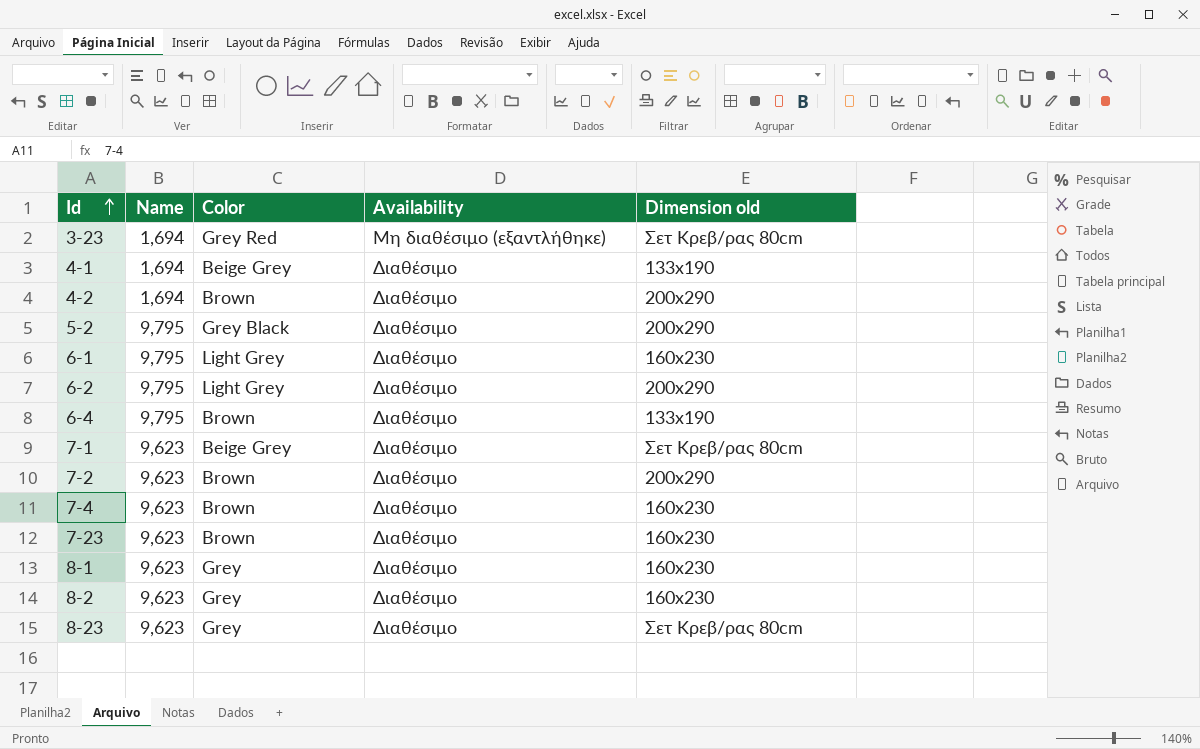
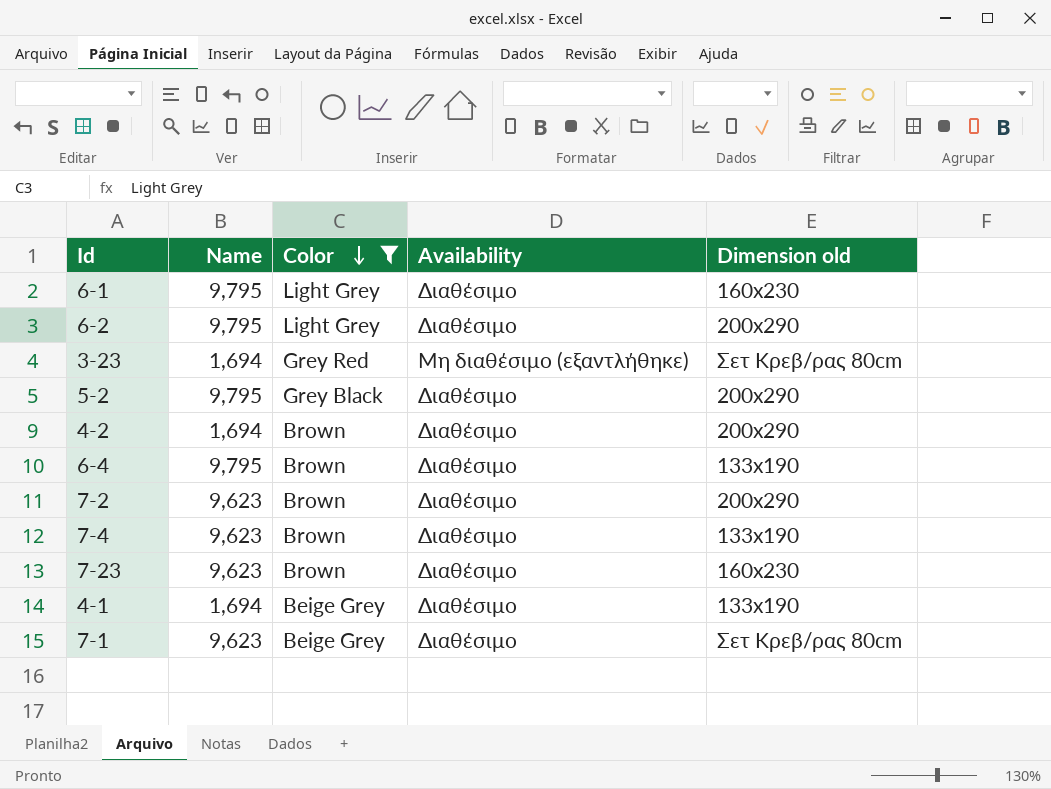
filter: none -> Color != Grey
row order: Id ascending -> Color descending
7-4 | Dimension old: 160x230 -> 133x190

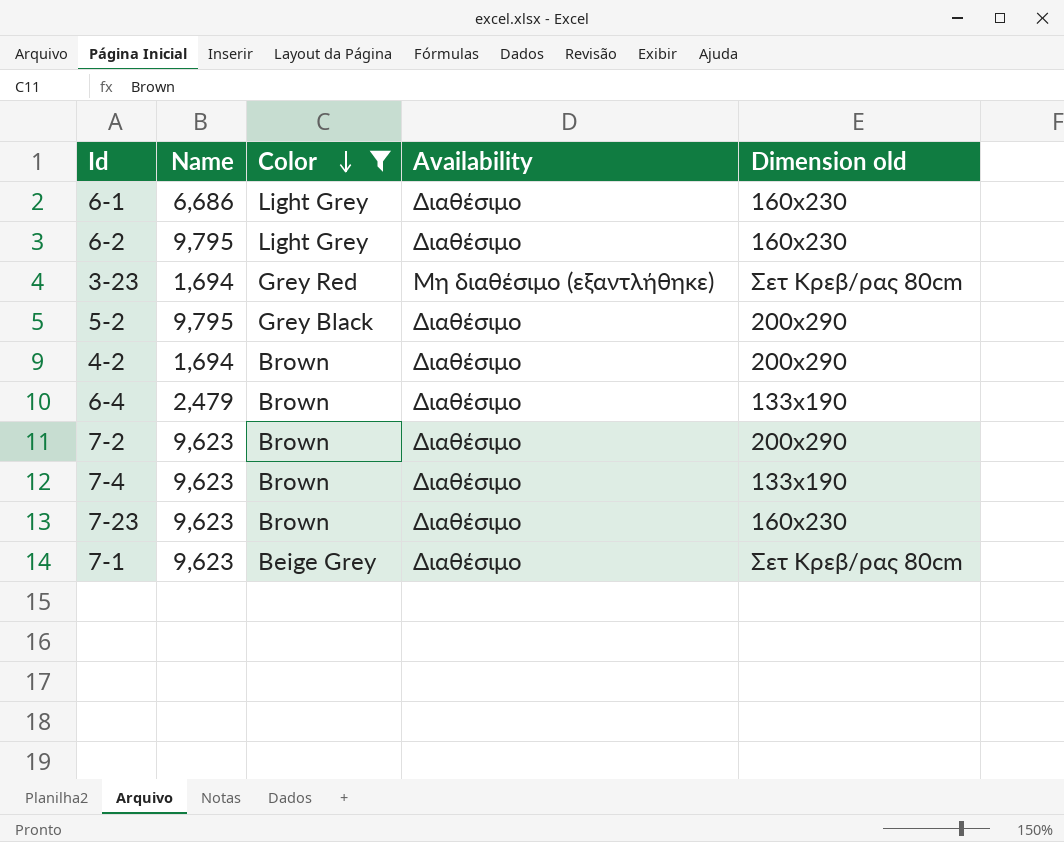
row 4-1: 1,694 | Beige Grey | Διαθέσιμο | 133x190 -> none
6-1 | Name: 9,795 -> 6,686
6-2 | Dimension old: 200x290 -> 160x230
6-4 | Name: 9,795 -> 2,479

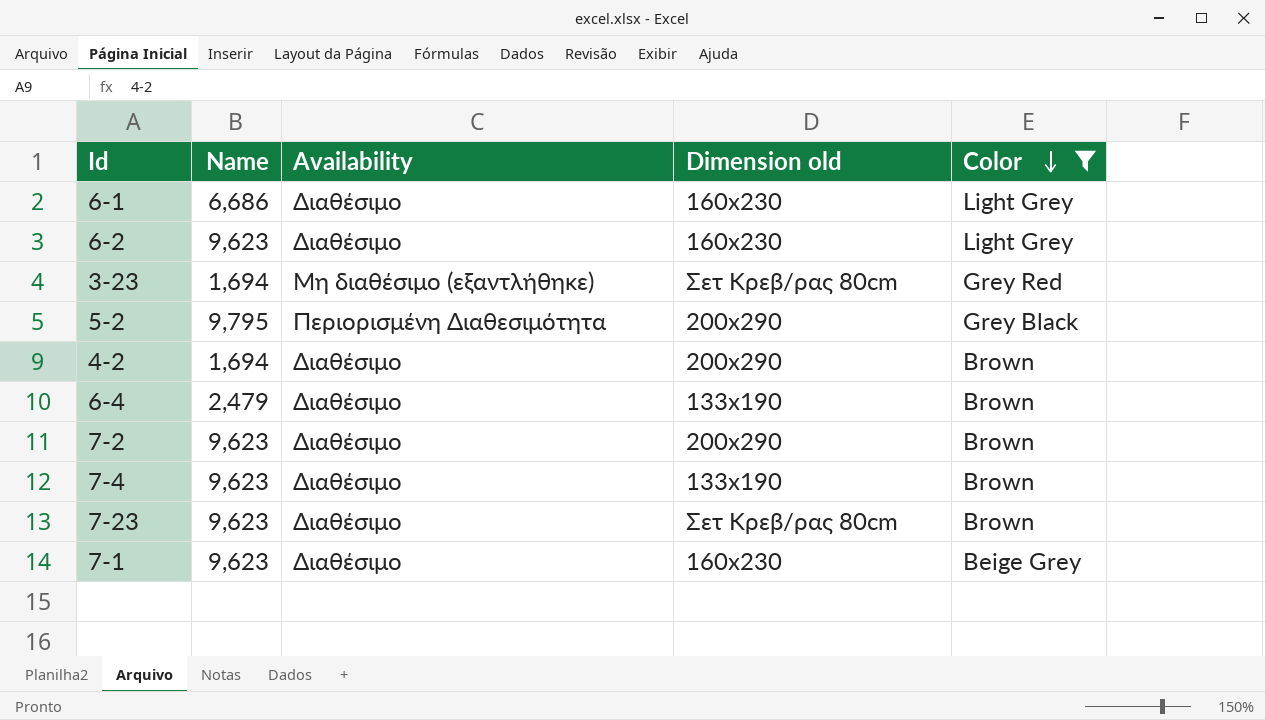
column Color | position: 3 -> 5
6-2 | Name: 9,795 -> 9,623
5-2 | Availability: Διαθέσιμο -> Περιορισμένη Διαθεσιμότητα
7-23 | Dimension old: 160x230 -> Σετ Κρεβ/ρας 80cm
7-1 | Dimension old: Σετ Κρεβ/ρας 80cm -> 160x230

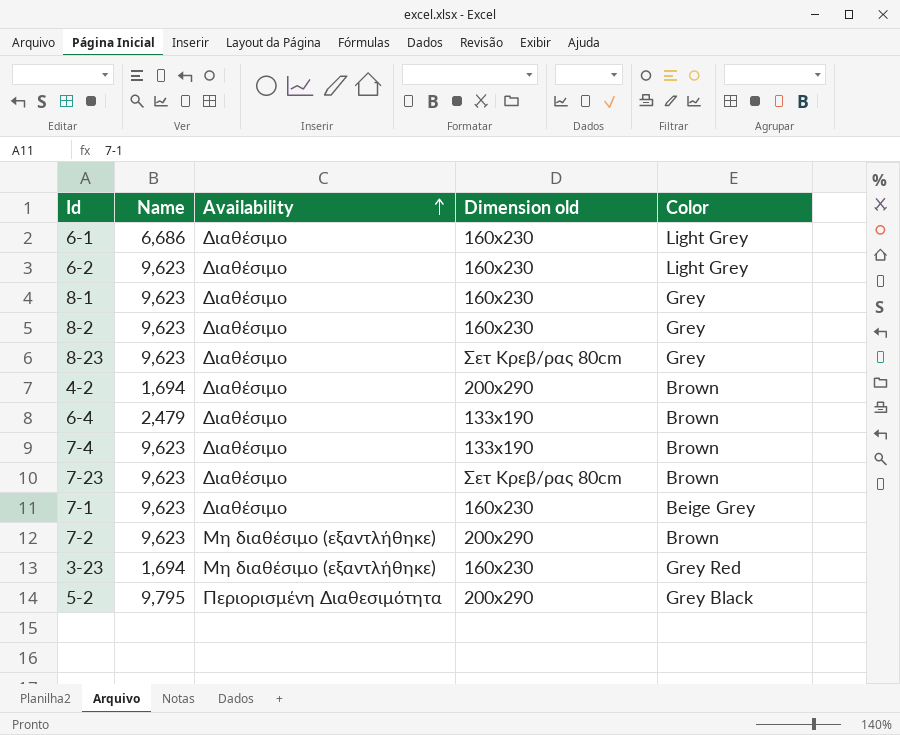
filter: Color != Grey -> none
row order: Color descending -> Availability ascending
7-2 | Availability: Διαθέσιμο -> Μη διαθέσιμο (εξαντλήθηκε)
3-23 | Dimension old: Σετ Κρεβ/ρας 80cm -> 160x230

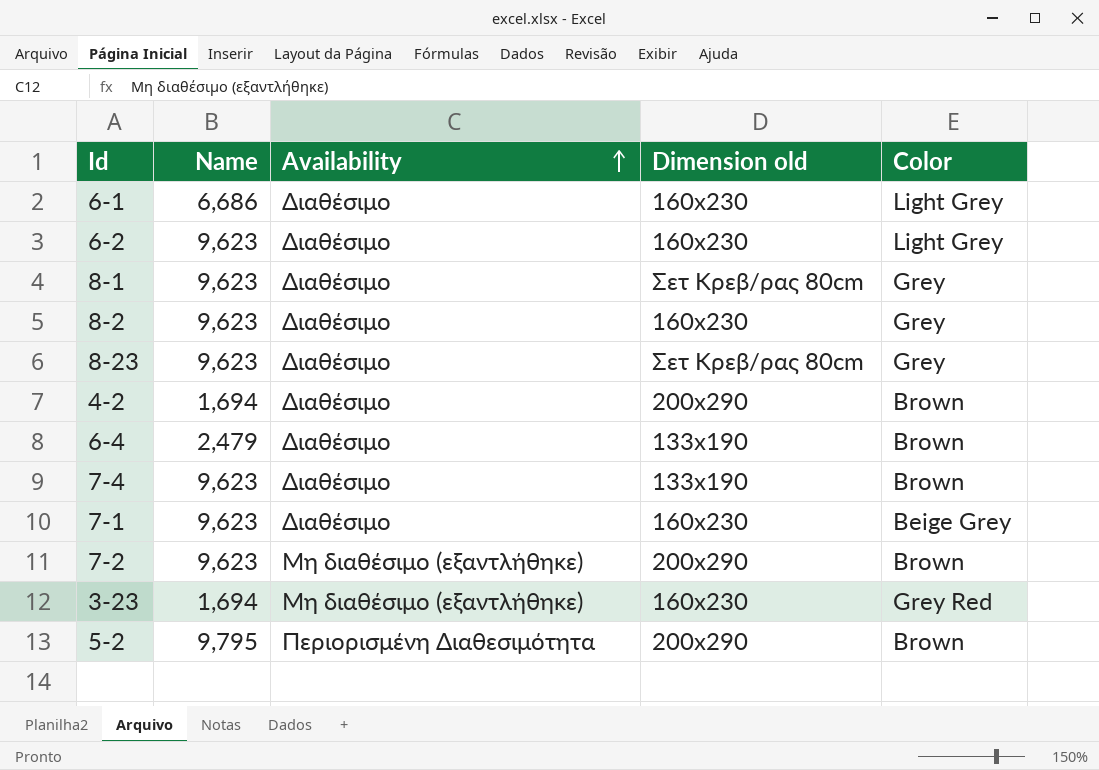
row 7-23: 9,623 | Διαθέσιμο | Σετ Κρεβ/ρας 80cm | Brown -> none
8-1 | Dimension old: 160x230 -> Σετ Κρεβ/ρας 80cm
5-2 | Color: Grey Black -> Brown

